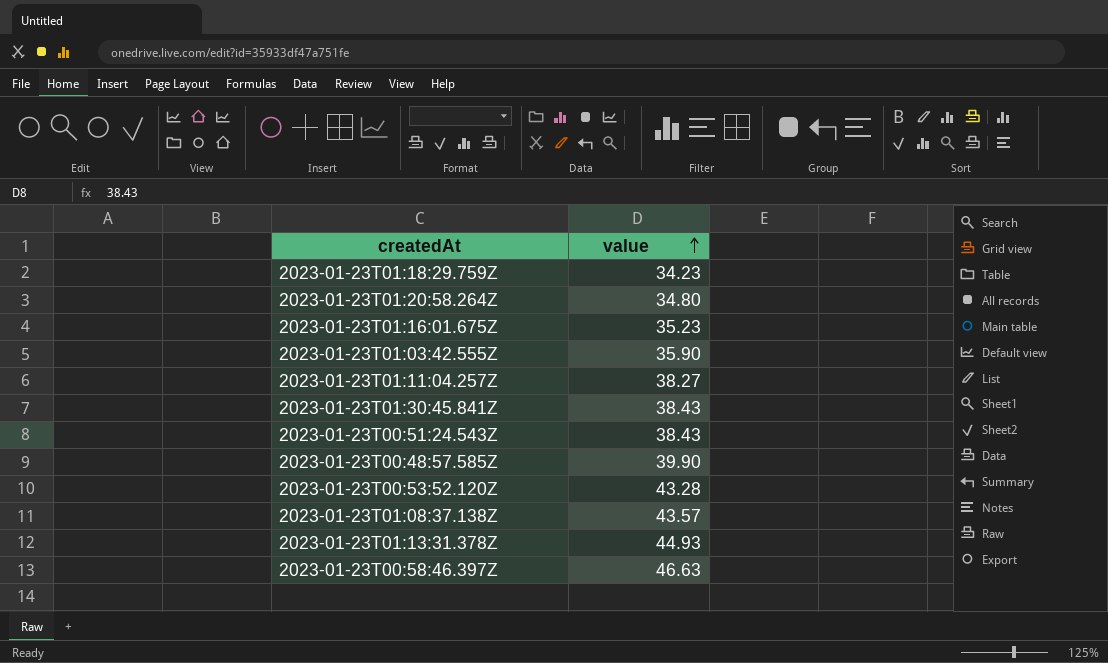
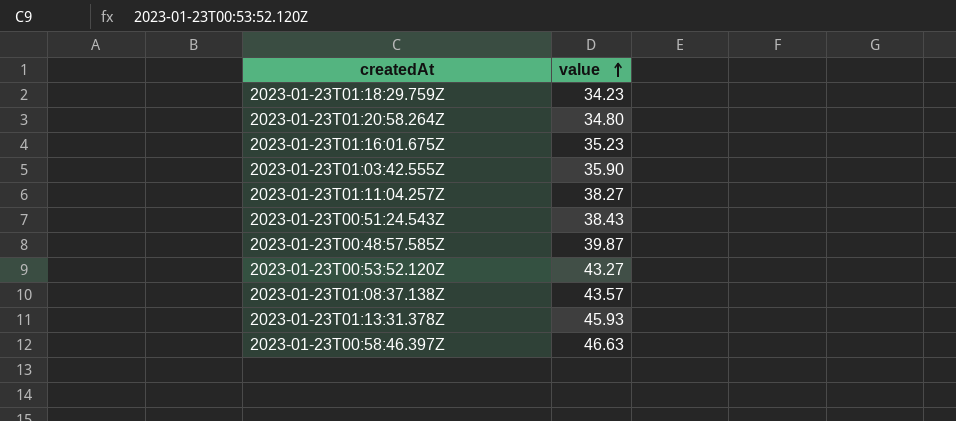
row 2023-01-23T01:30:45.841Z: 38.43 -> none
2023-01-23T00:48:57.585Z | value: 39.90 -> 39.87
2023-01-23T00:53:52.120Z | value: 43.28 -> 43.27
2023-01-23T01:13:31.378Z | value: 44.93 -> 45.93

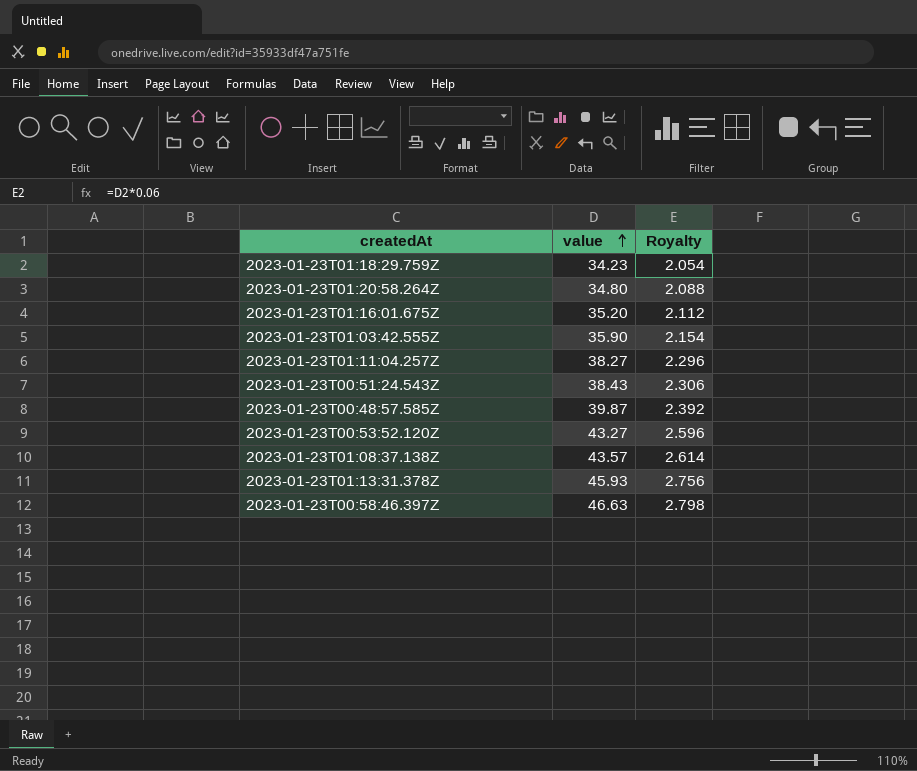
column Royalty | formula: none -> [value] * 0.06
2023-01-23T01:16:01.675Z | value: 35.23 -> 35.20

